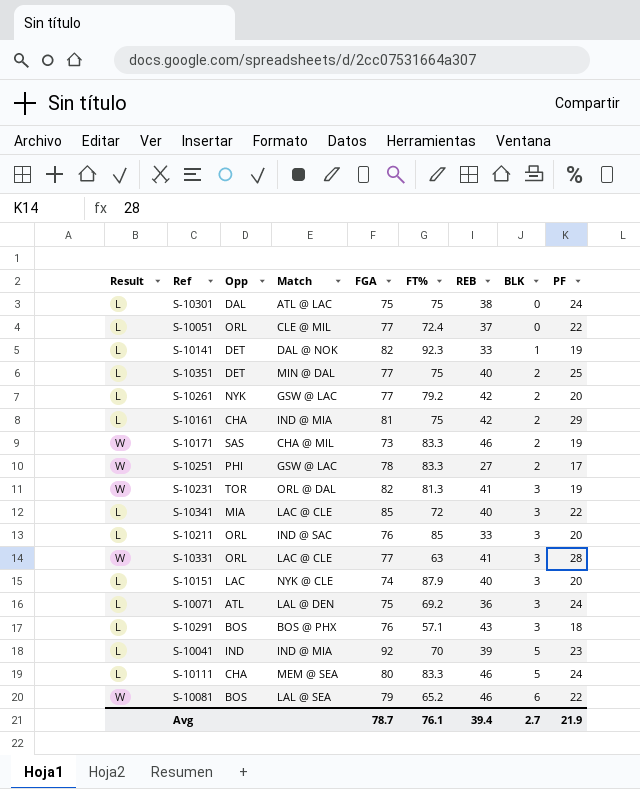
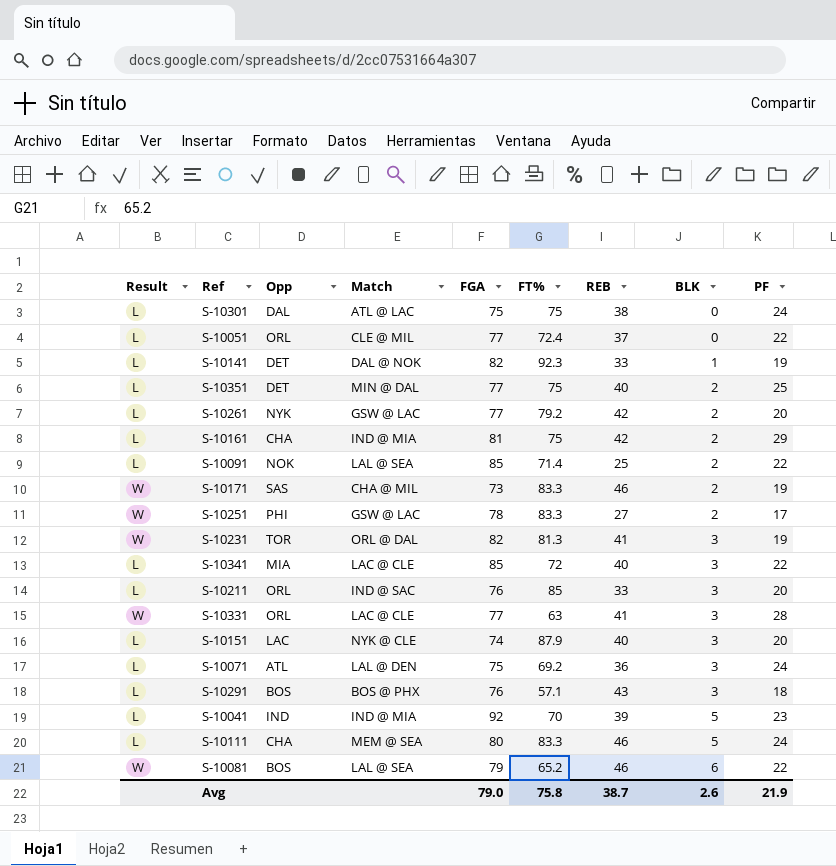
row S-10091: none -> L | NOK | LAL @ SEA | 85 | 71.4 | 25 | 2 | 22
Avg | FGA: 78.7 -> 79.0
Avg | FT%: 76.1 -> 75.8
Avg | REB: 39.4 -> 38.7
Avg | BLK: 2.7 -> 2.6

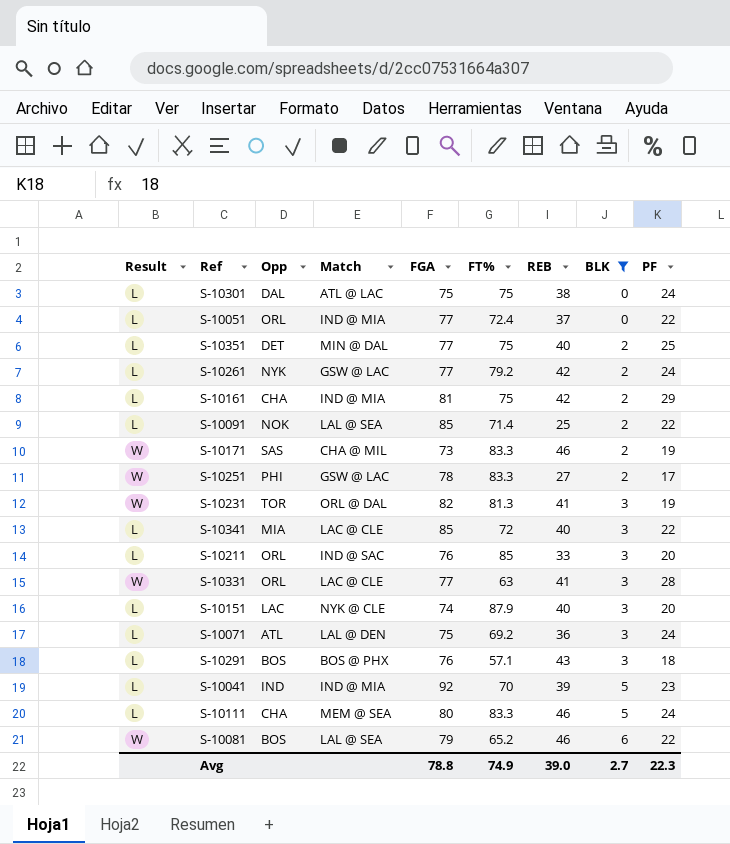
filter: none -> BLK != 1
S-10051 | Match: CLE @ MIL -> IND @ MIA
S-10261 | PF: 20 -> 24
Avg | FGA: 79.0 -> 78.8
Avg | FT%: 75.8 -> 74.9
Avg | REB: 38.7 -> 39.0
Avg | BLK: 2.6 -> 2.7
Avg | PF: 21.9 -> 22.3

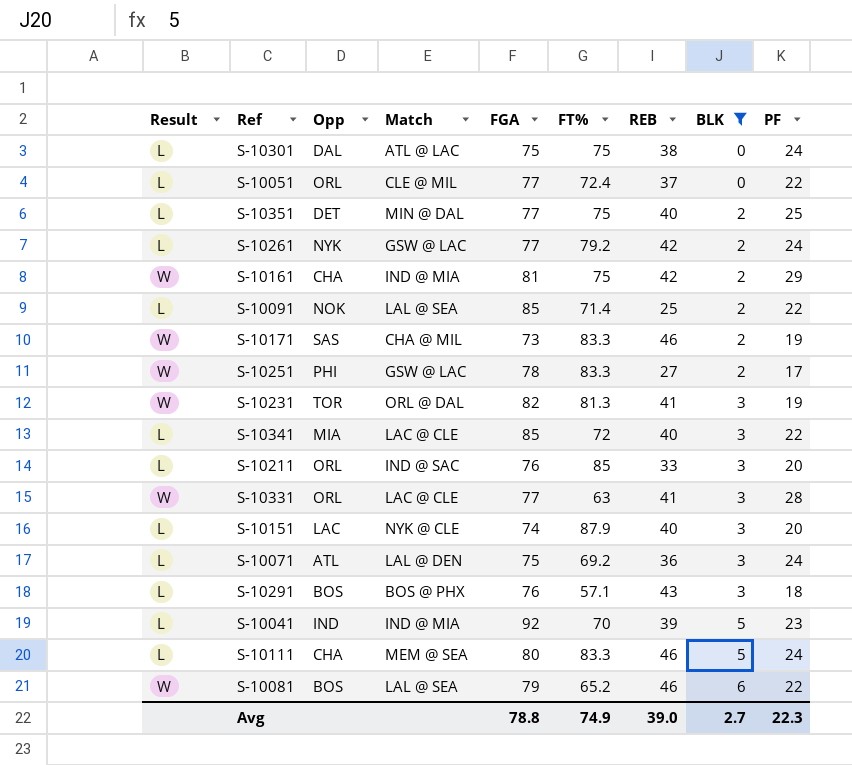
S-10051 | Match: IND @ MIA -> CLE @ MIL
S-10161 | Result: L -> W

